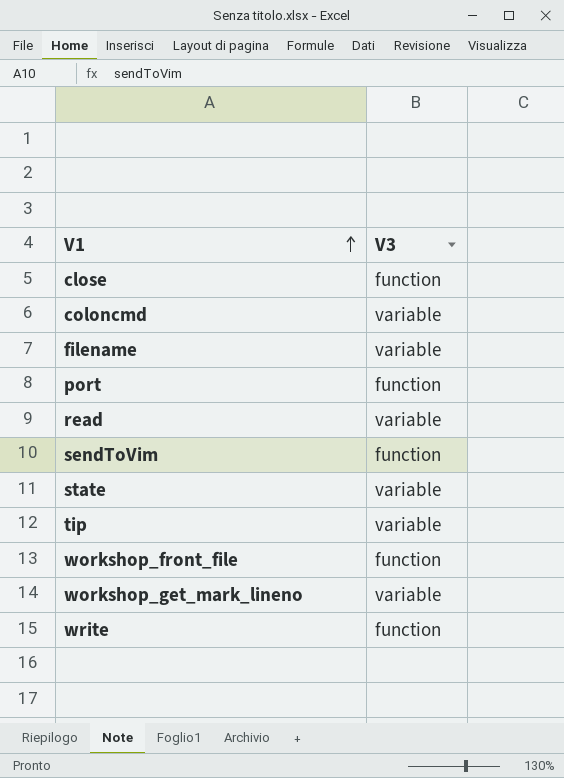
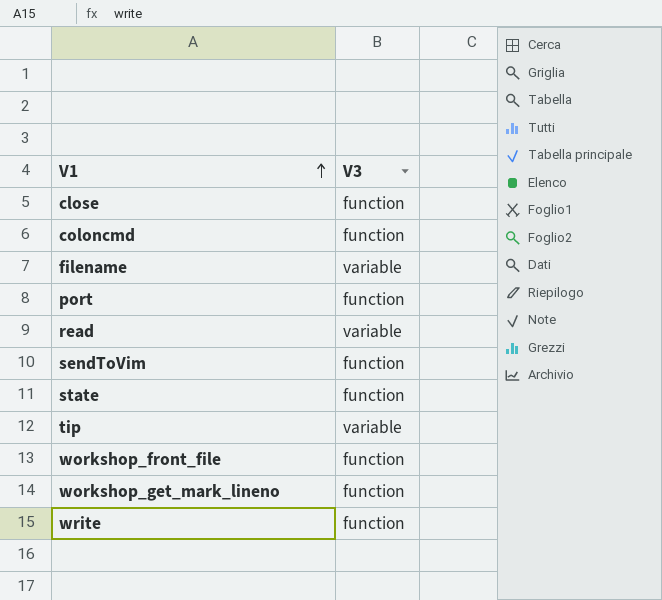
coloncmd | V3: variable -> function
state | V3: variable -> function
workshop_get_mark_lineno | V3: variable -> function

